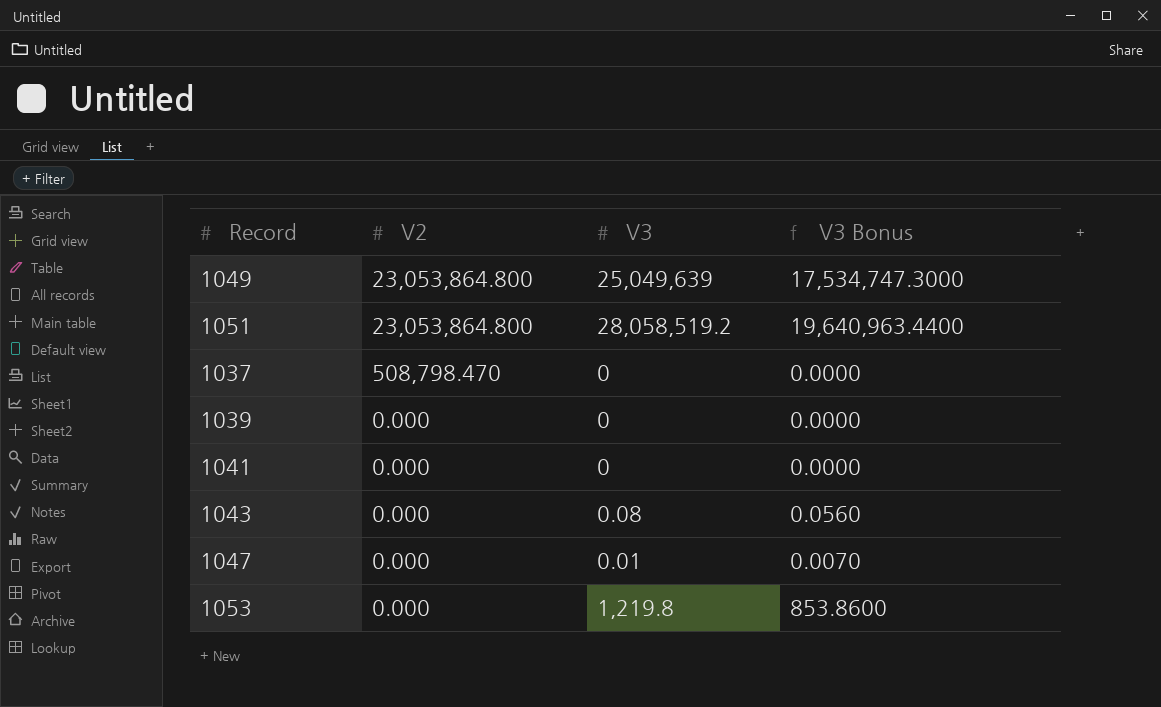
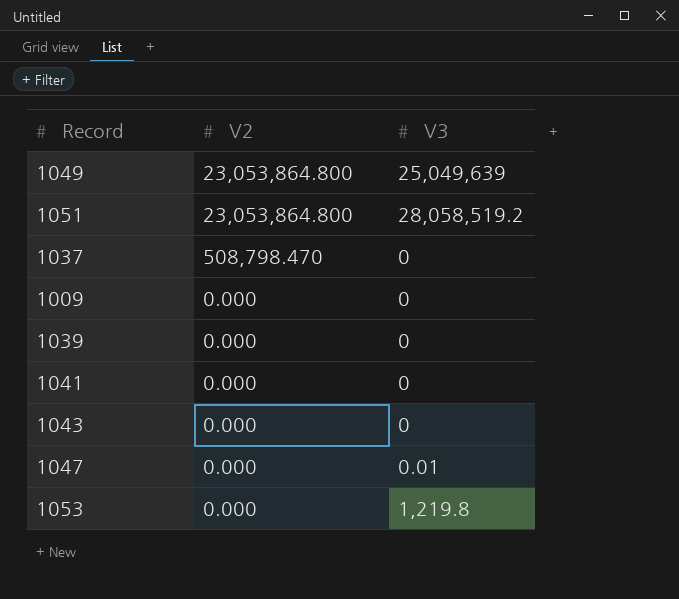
column V3 Bonus | formula: [V3] * 0.7 -> none
row 1009: none -> 0.000 | 0
1043 | V3: 0.08 -> 0

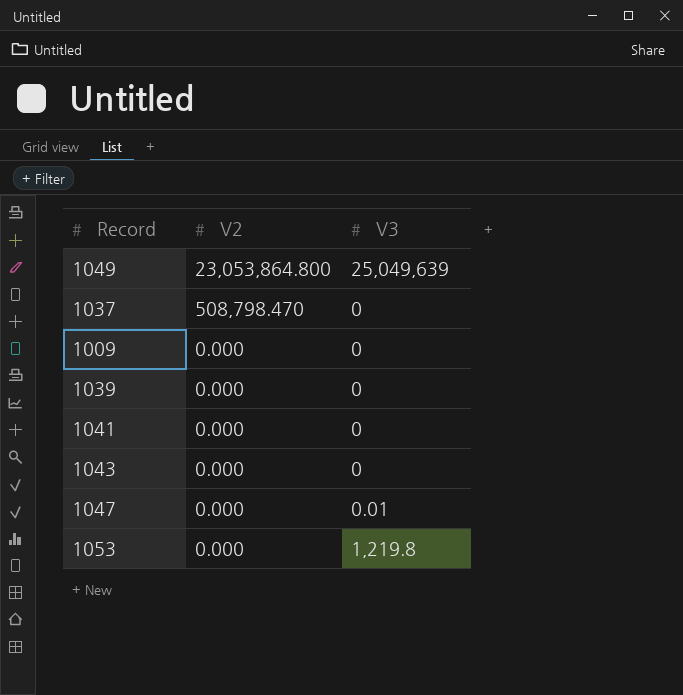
row 1051: 23,053,864.800 | 28,058,519.2 -> none

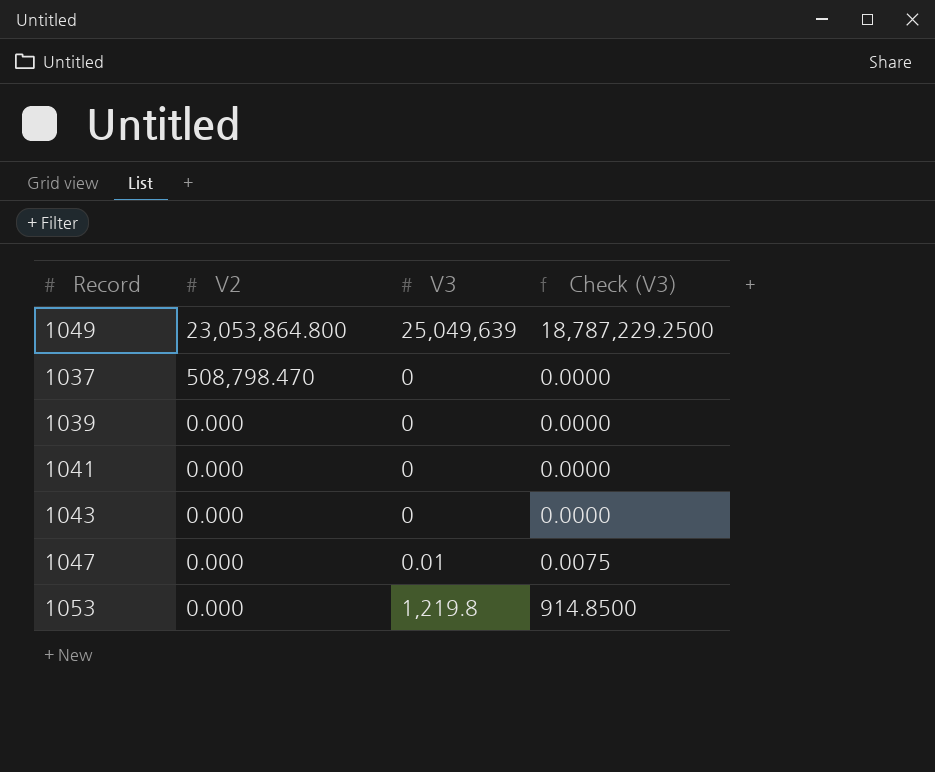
column Check (V3) | formula: none -> [V3] * 0.75
row 1009: 0.000 | 0 -> none

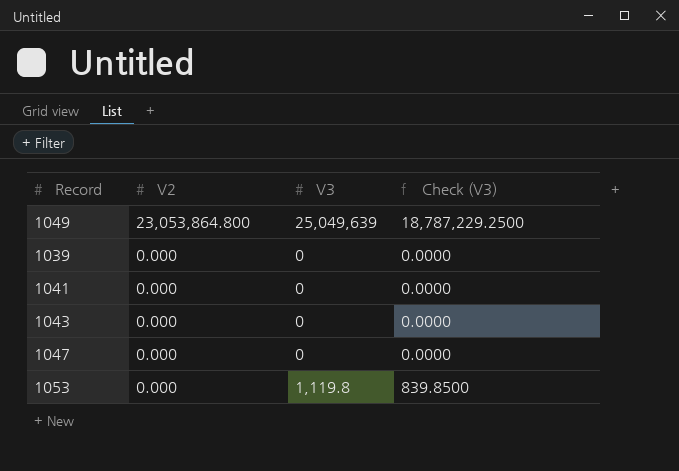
row 1037: 508,798.470 | 0 | 0.0000 -> none
1047 | V3: 0.01 -> 0
1047 | Check (V3): 0.0075 -> 0.0000
1053 | V3: 1,219.8 -> 1,119.8
1053 | Check (V3): 914.8500 -> 839.8500

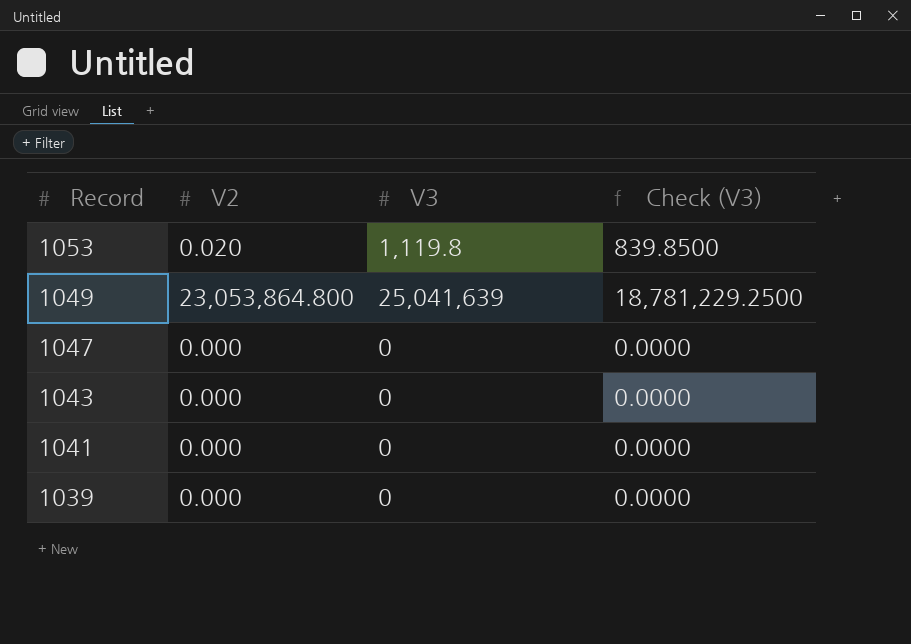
row order: V2 descending -> Record descending
1053 | V2: 0.000 -> 0.020
1049 | V3: 25,049,639 -> 25,041,639
1049 | Check (V3): 18,787,229.2500 -> 18,781,229.2500

